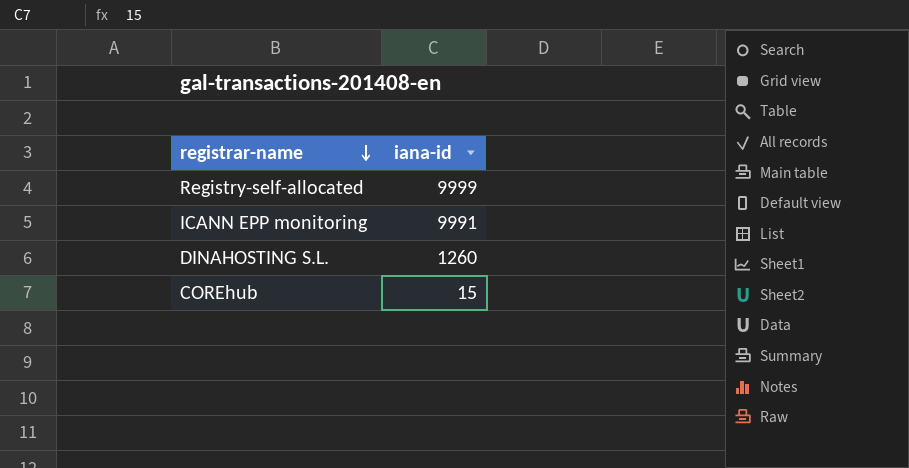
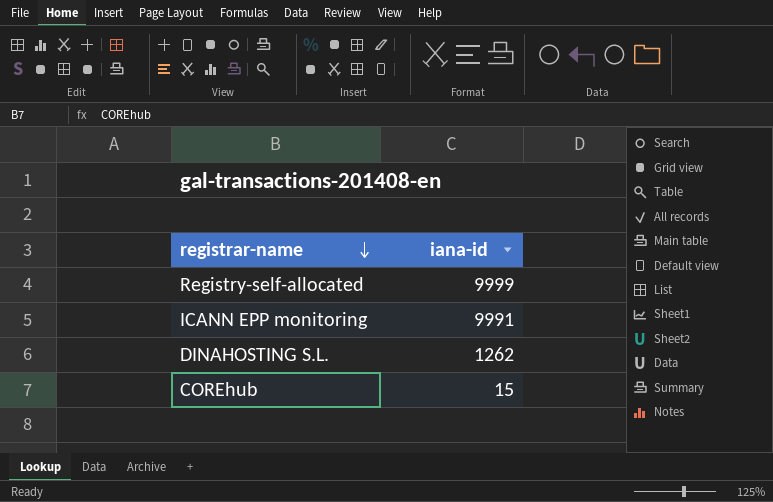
DINAHOSTING S.L. | iana-id: 1260 -> 1262

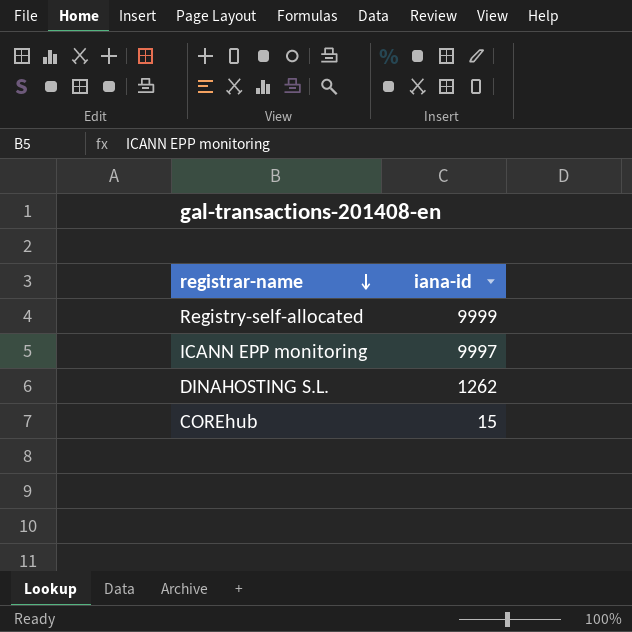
ICANN EPP monitoring | iana-id: 9991 -> 9997

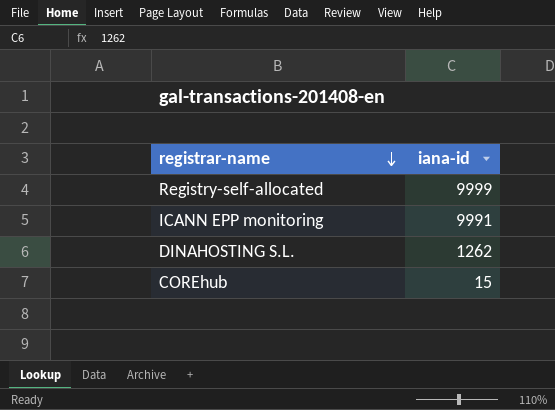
ICANN EPP monitoring | iana-id: 9997 -> 9991

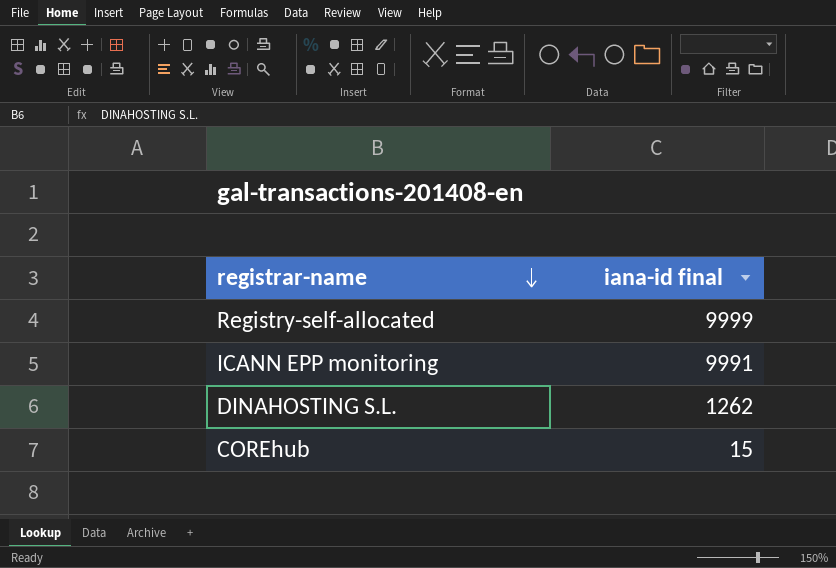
column name: iana-id -> iana-id final

